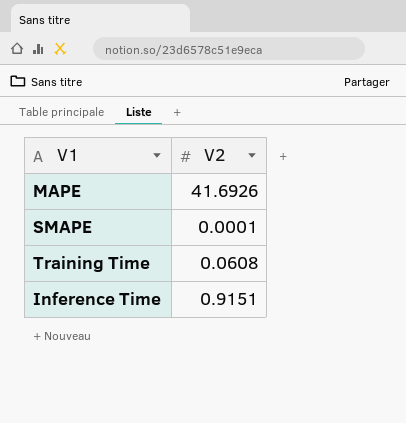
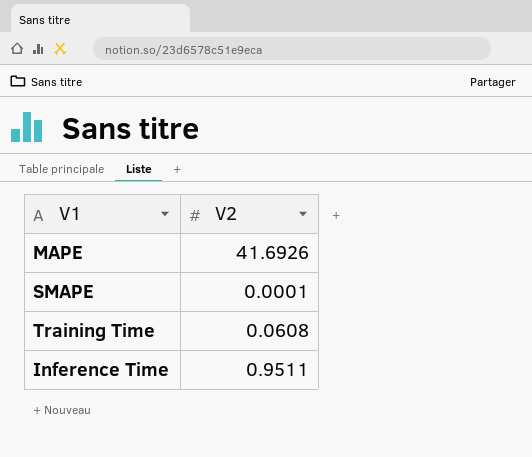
Inference Time | V2: 0.9151 -> 0.9511

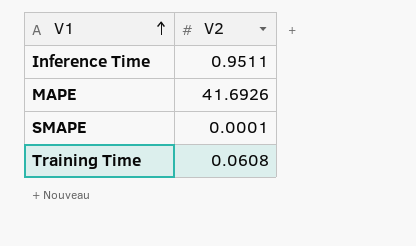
row order: none -> V1 ascending

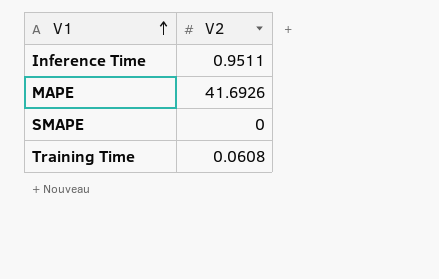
SMAPE | V2: 0.0001 -> 0

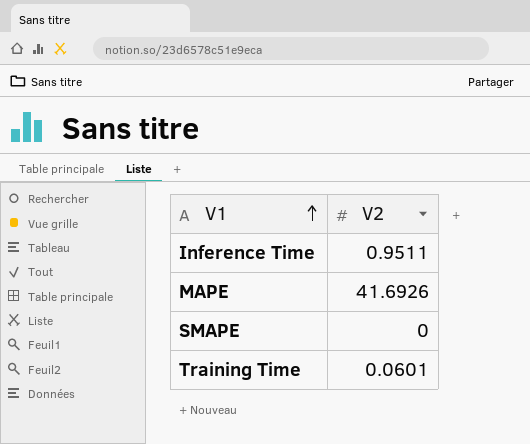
Training Time | V2: 0.0608 -> 0.0601

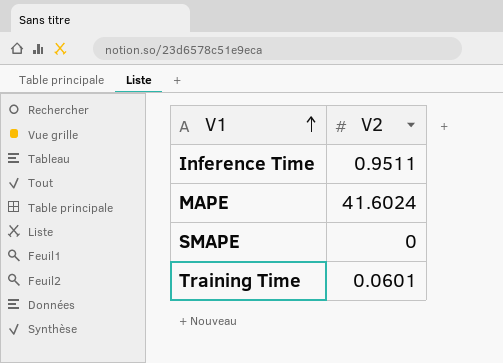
MAPE | V2: 41.6926 -> 41.6024

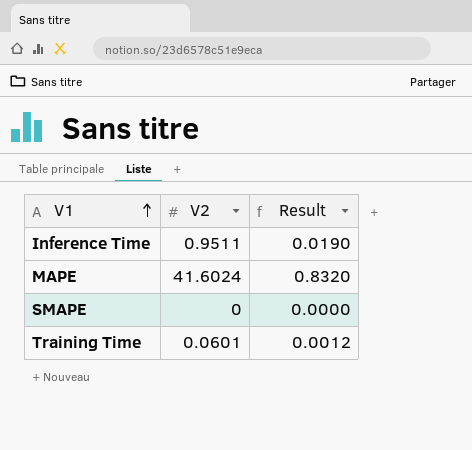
column Result | formula: none -> [V2] * 0.02

